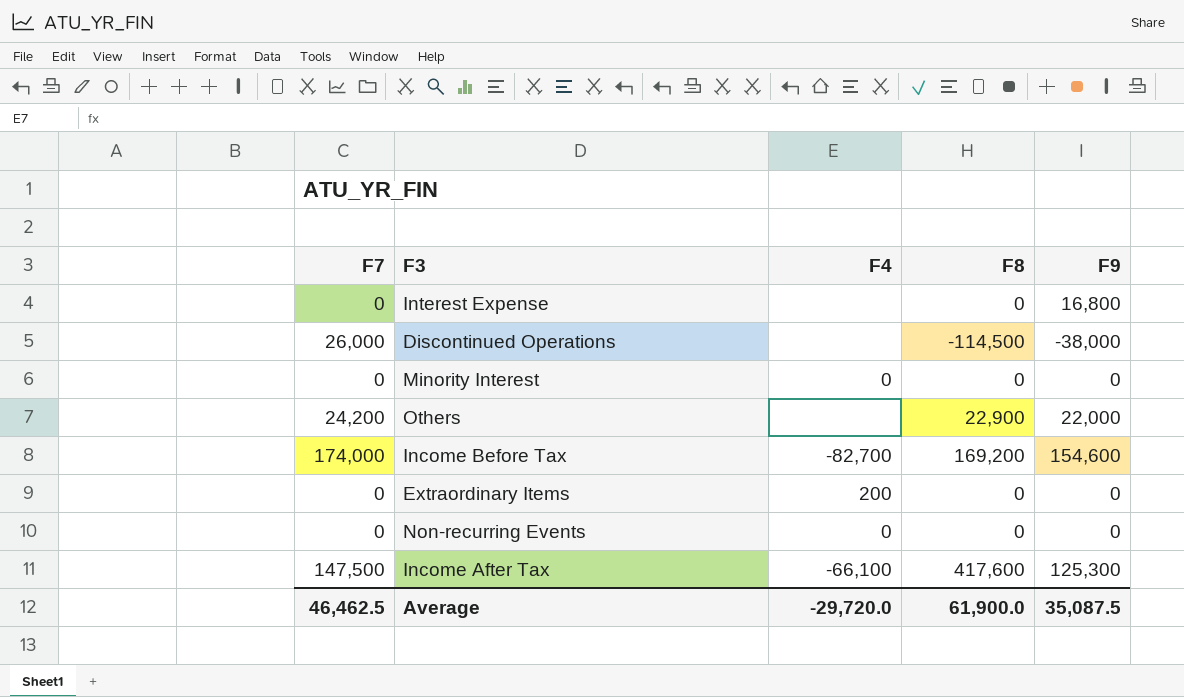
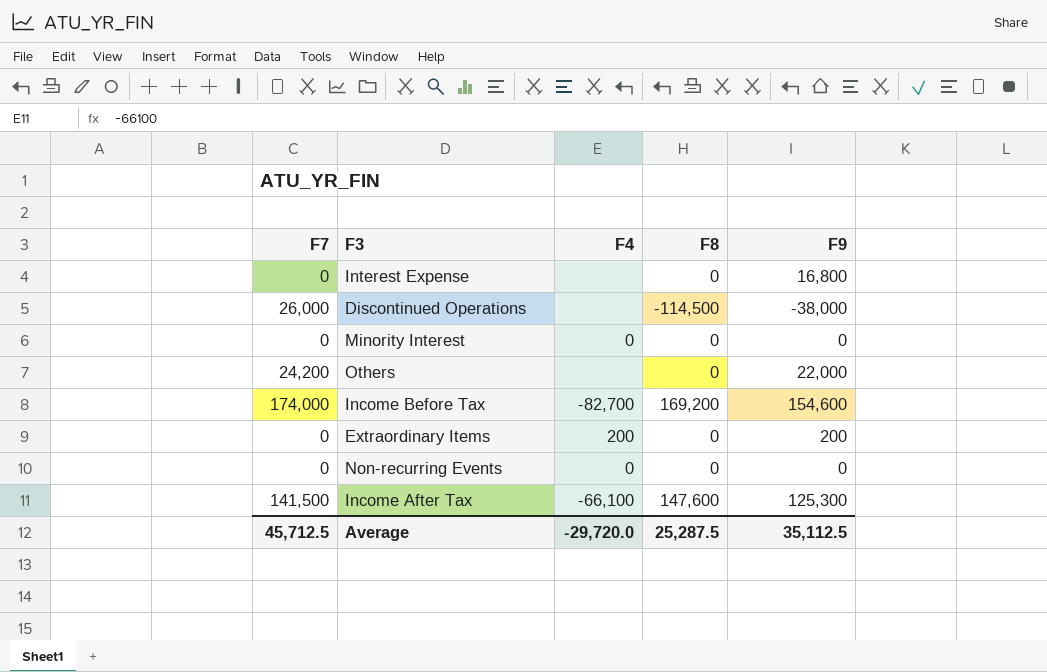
Others | F8: 22,900 -> 0
Extraordinary Items | F9: 0 -> 200
Income After Tax | F7: 147,500 -> 141,500
Income After Tax | F8: 417,600 -> 147,600
Average | F7: 46,462.5 -> 45,712.5
Average | F8: 61,900.0 -> 25,287.5
Average | F9: 35,087.5 -> 35,112.5

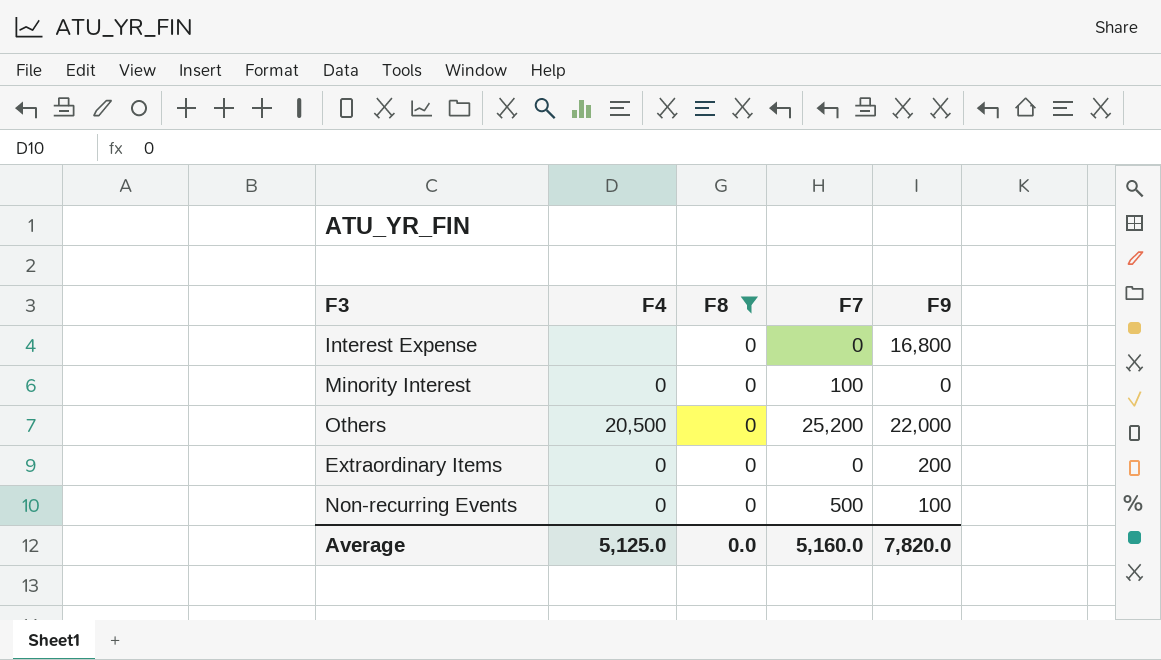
filter: none -> F8 = 0
column F7 | position: 1 -> 4
Minority Interest | F7: 0 -> 100
Others | F4: none -> 20,500
Others | F7: 24,200 -> 25,200
Extraordinary Items | F4: 200 -> 0
Non-recurring Events | F7: 0 -> 500
Non-recurring Events | F9: 0 -> 100
Average | F4: -29,720.0 -> 5,125.0
Average | F8: 25,287.5 -> 0.0
Average | F7: 45,712.5 -> 5,160.0
Average | F9: 35,112.5 -> 7,820.0

